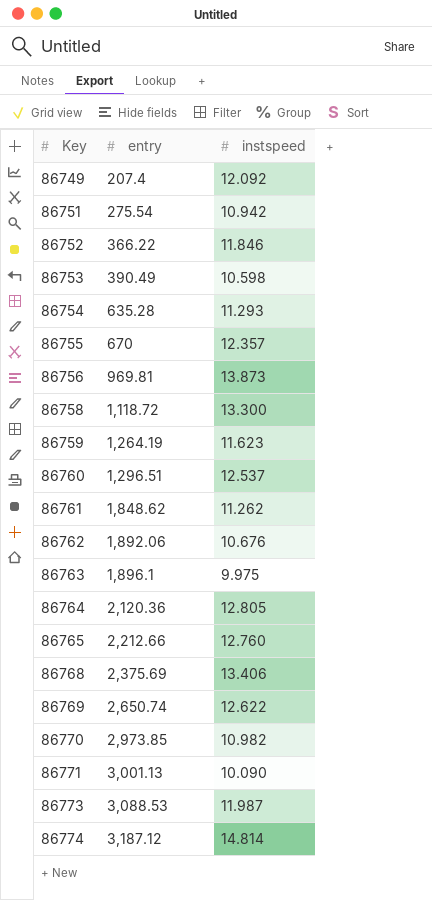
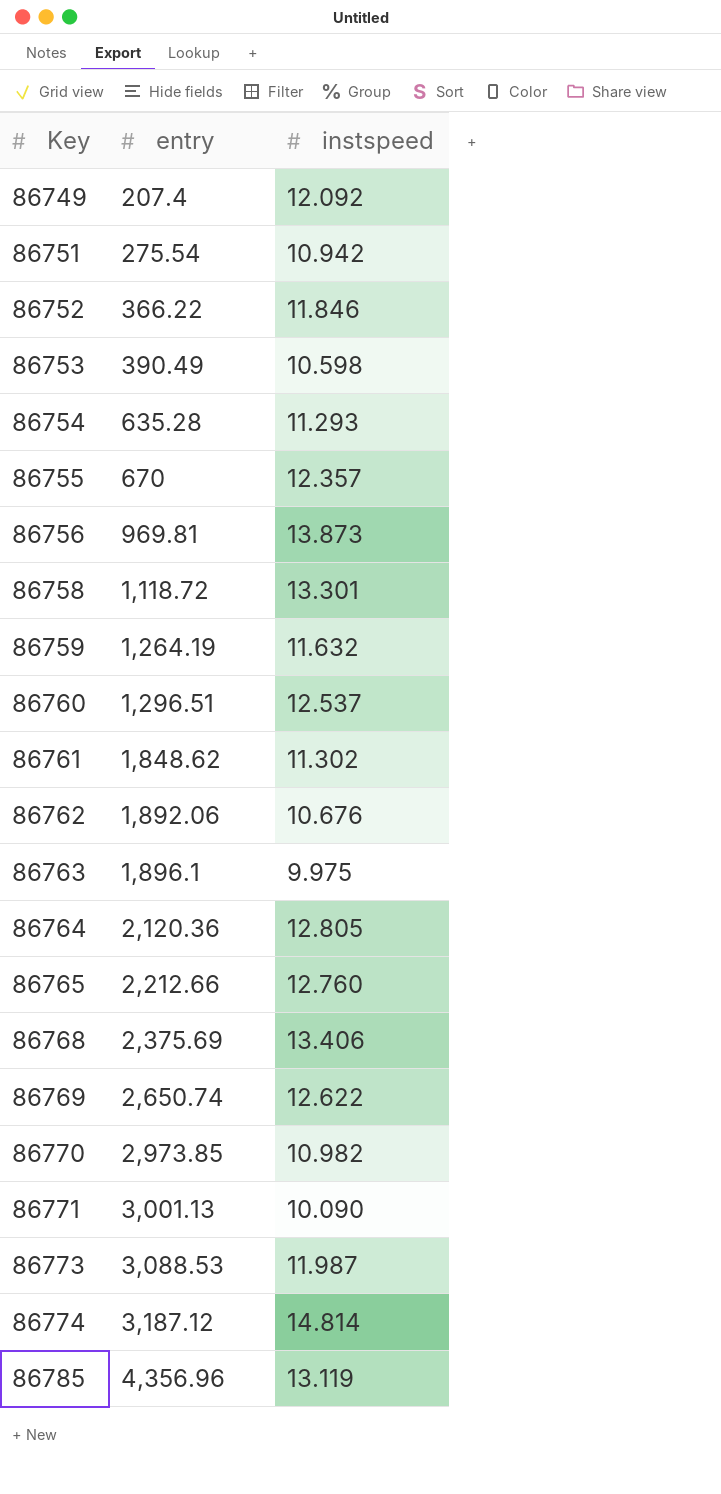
86758 | instspeed: 13.300 -> 13.301
86759 | instspeed: 11.623 -> 11.632
86761 | instspeed: 11.262 -> 11.302
row 86785: none -> 4,356.96 | 13.119

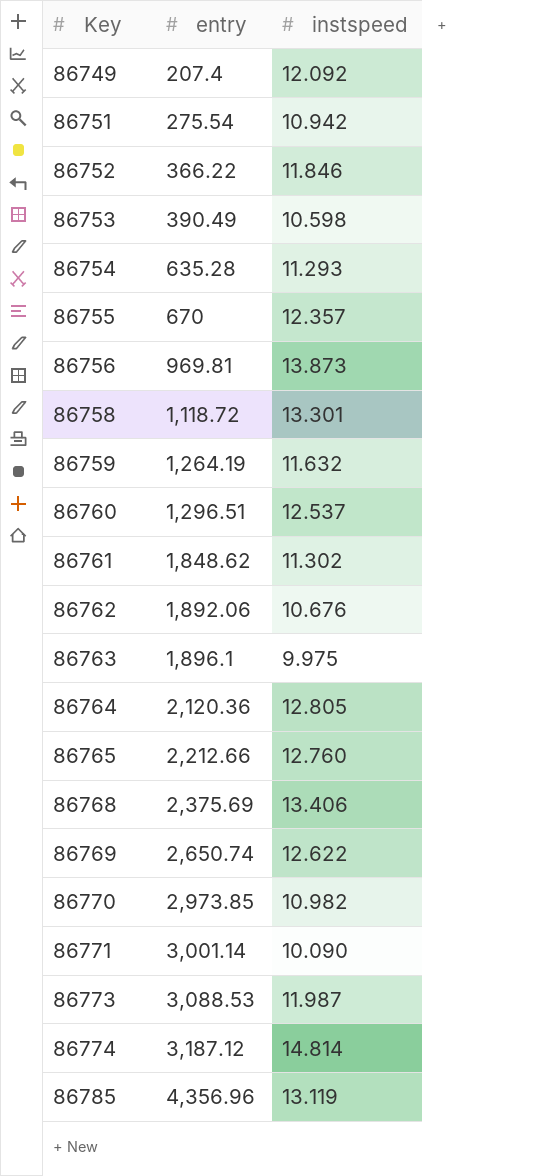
86771 | entry: 3,001.13 -> 3,001.14

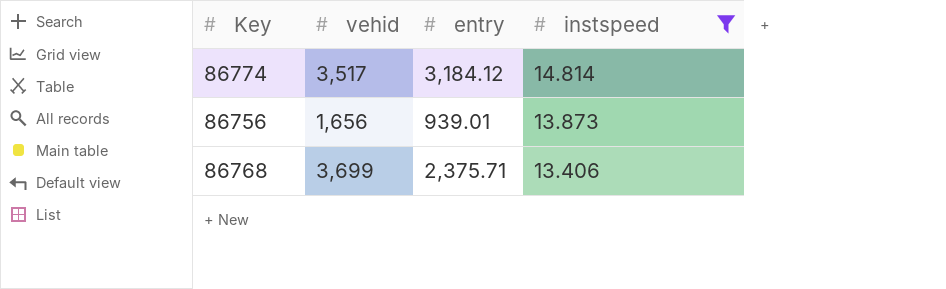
filter: none -> instspeed >= 13.406
row order: Key ascending -> instspeed descending
column vehid | position: none -> 2
86774 | entry: 3,187.12 -> 3,184.12
86756 | entry: 969.81 -> 939.01
86768 | entry: 2,375.69 -> 2,375.71

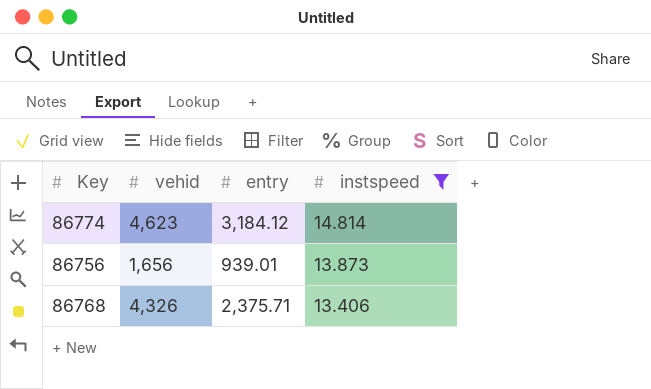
86774 | vehid: 3,517 -> 4,623
86768 | vehid: 3,699 -> 4,326

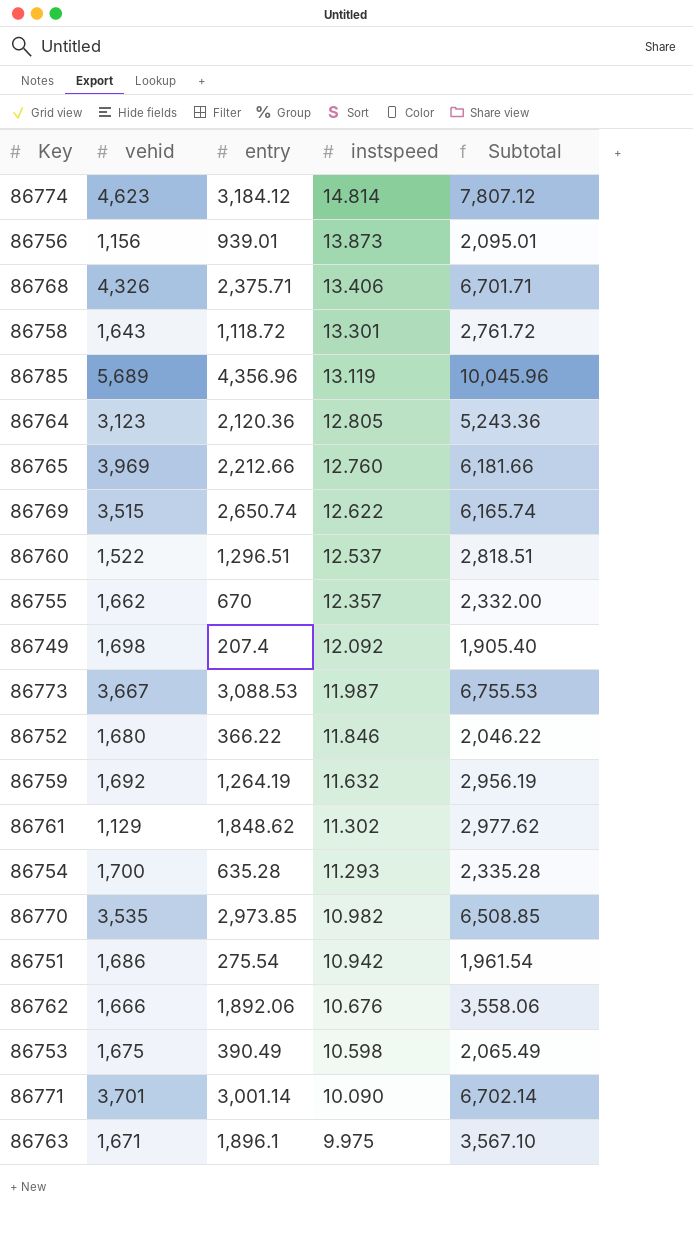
filter: instspeed >= 13.406 -> none
column Subtotal | formula: none -> [vehid] + [entry]
86756 | vehid: 1,656 -> 1,156

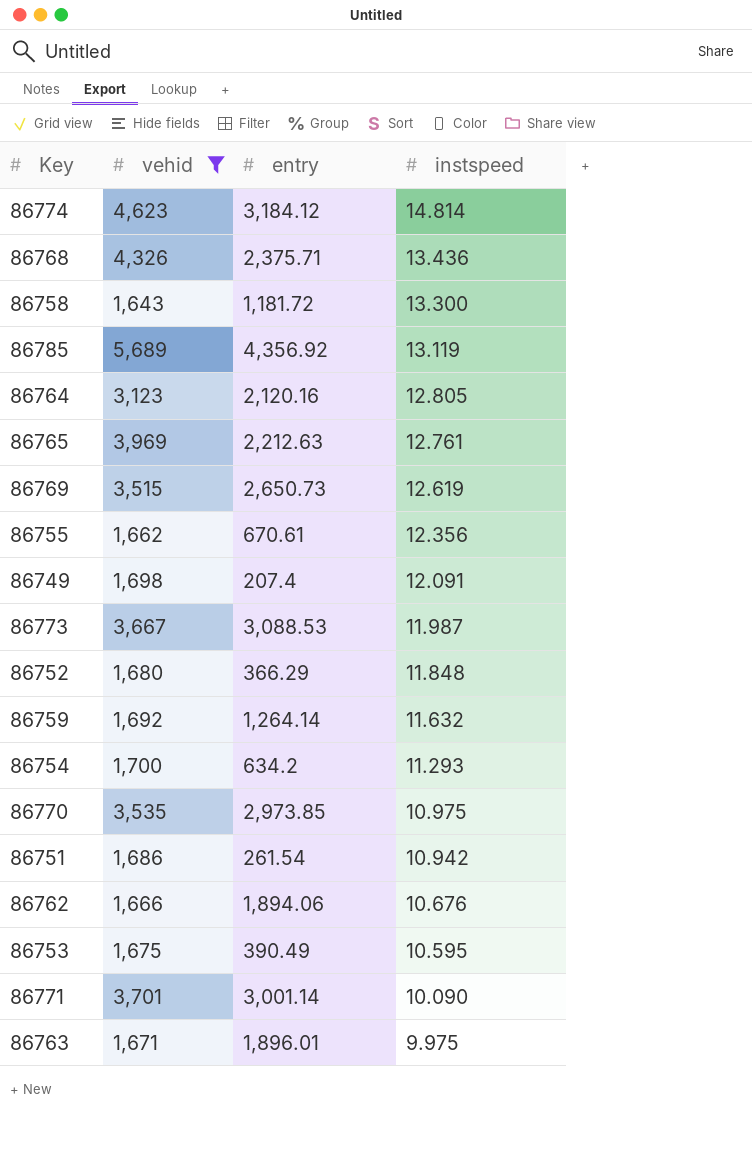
filter: none -> vehid >= 1,643
column Subtotal | formula: [vehid] + [entry] -> none
86768 | instspeed: 13.406 -> 13.436
86758 | entry: 1,118.72 -> 1,181.72
86758 | instspeed: 13.301 -> 13.300
86785 | entry: 4,356.96 -> 4,356.92
86764 | entry: 2,120.36 -> 2,120.16
86765 | entry: 2,212.66 -> 2,212.63
86765 | instspeed: 12.760 -> 12.761
86769 | entry: 2,650.74 -> 2,650.73
86769 | instspeed: 12.622 -> 12.619
86755 | entry: 670 -> 670.61
86755 | instspeed: 12.357 -> 12.356
86749 | instspeed: 12.092 -> 12.091
86752 | entry: 366.22 -> 366.29
86752 | instspeed: 11.846 -> 11.848
86759 | entry: 1,264.19 -> 1,264.14
86754 | entry: 635.28 -> 634.2
86770 | instspeed: 10.982 -> 10.975
86751 | entry: 275.54 -> 261.54
86762 | entry: 1,892.06 -> 1,894.06
86753 | instspeed: 10.598 -> 10.595
86763 | entry: 1,896.1 -> 1,896.01

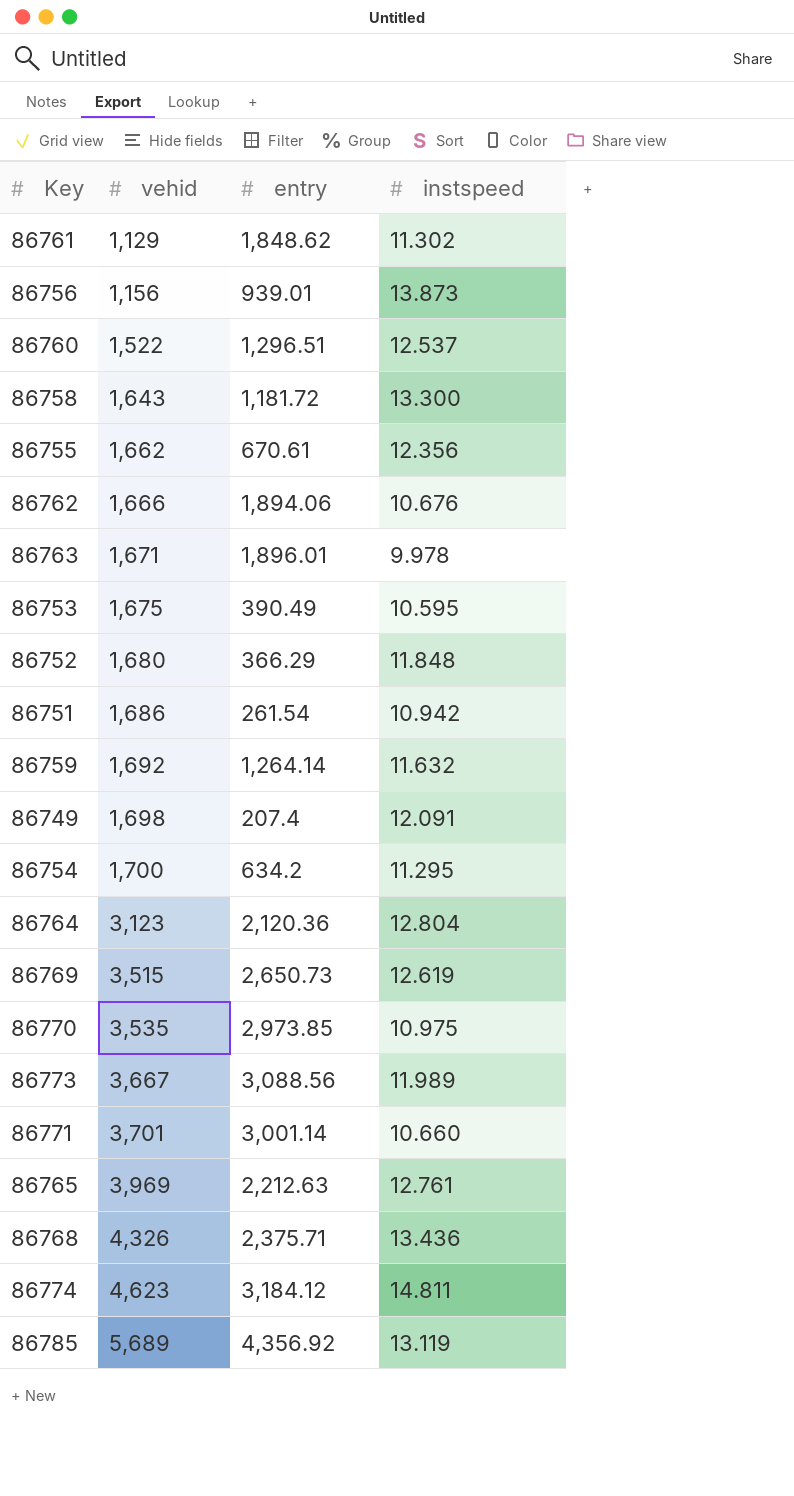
filter: vehid >= 1,643 -> none
row order: instspeed descending -> vehid ascending
86763 | instspeed: 9.975 -> 9.978
86754 | instspeed: 11.293 -> 11.295
86764 | entry: 2,120.16 -> 2,120.36
86764 | instspeed: 12.805 -> 12.804
86773 | entry: 3,088.53 -> 3,088.56
86773 | instspeed: 11.987 -> 11.989
86771 | instspeed: 10.090 -> 10.660
86774 | instspeed: 14.814 -> 14.811

